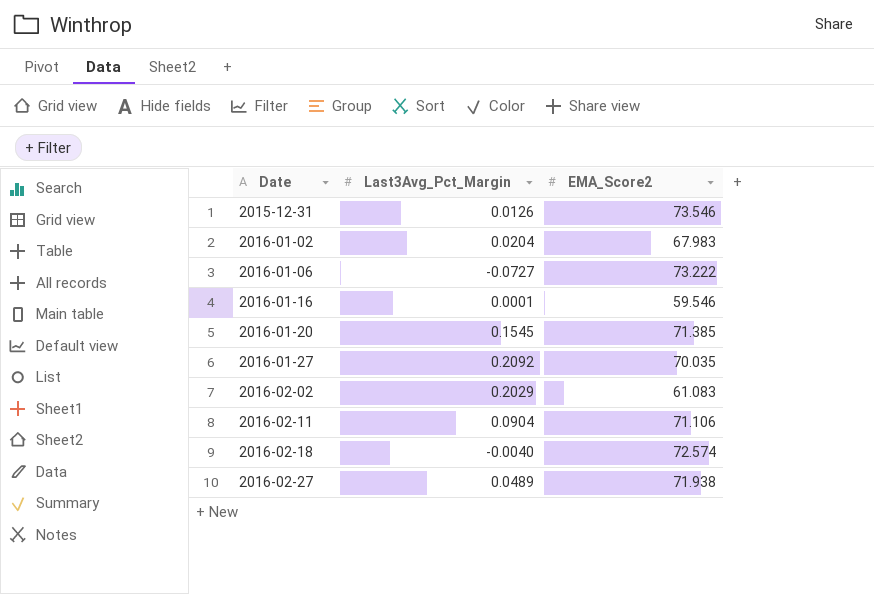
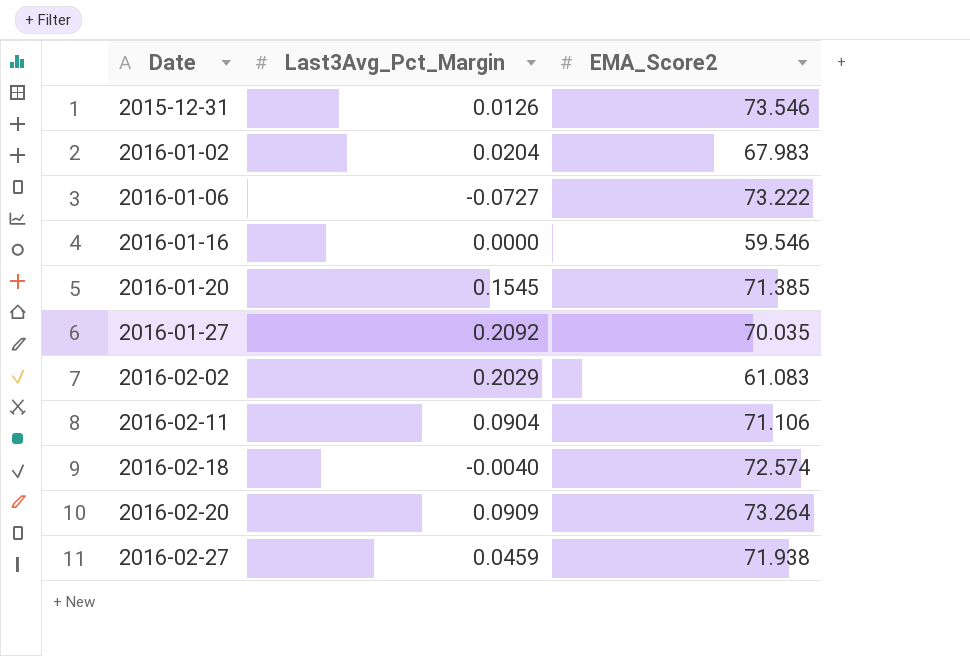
2016-01-16 | Last3Avg_Pct_Margin: 0.0001 -> 0.0000
row 2016-02-20: none -> 0.0909 | 73.264
2016-02-27 | Last3Avg_Pct_Margin: 0.0489 -> 0.0459

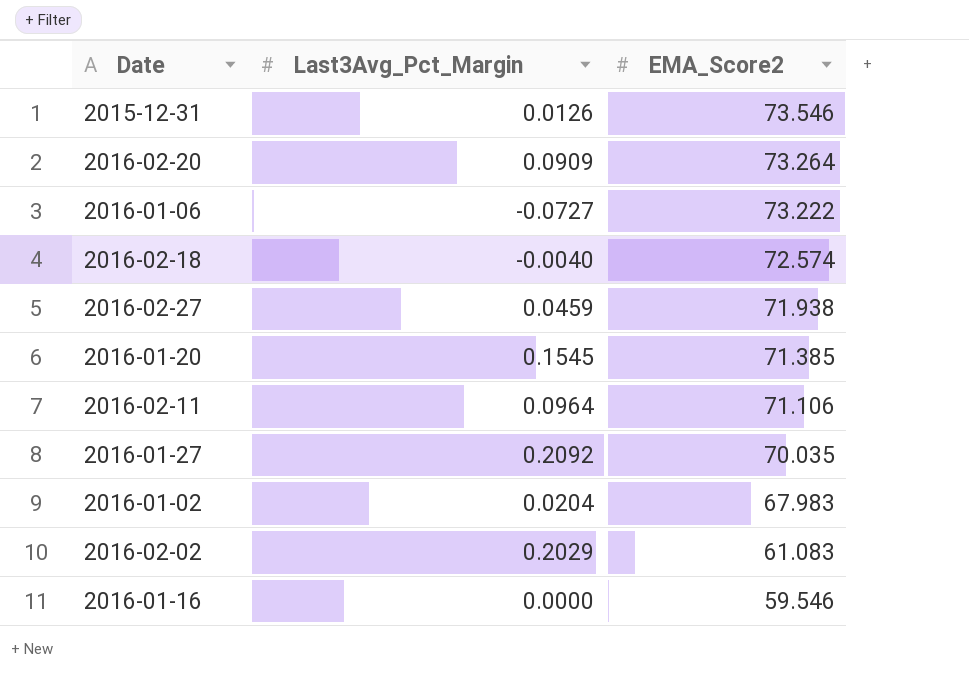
row order: Date ascending -> EMA_Score2 descending
2016-02-11 | Last3Avg_Pct_Margin: 0.0904 -> 0.0964

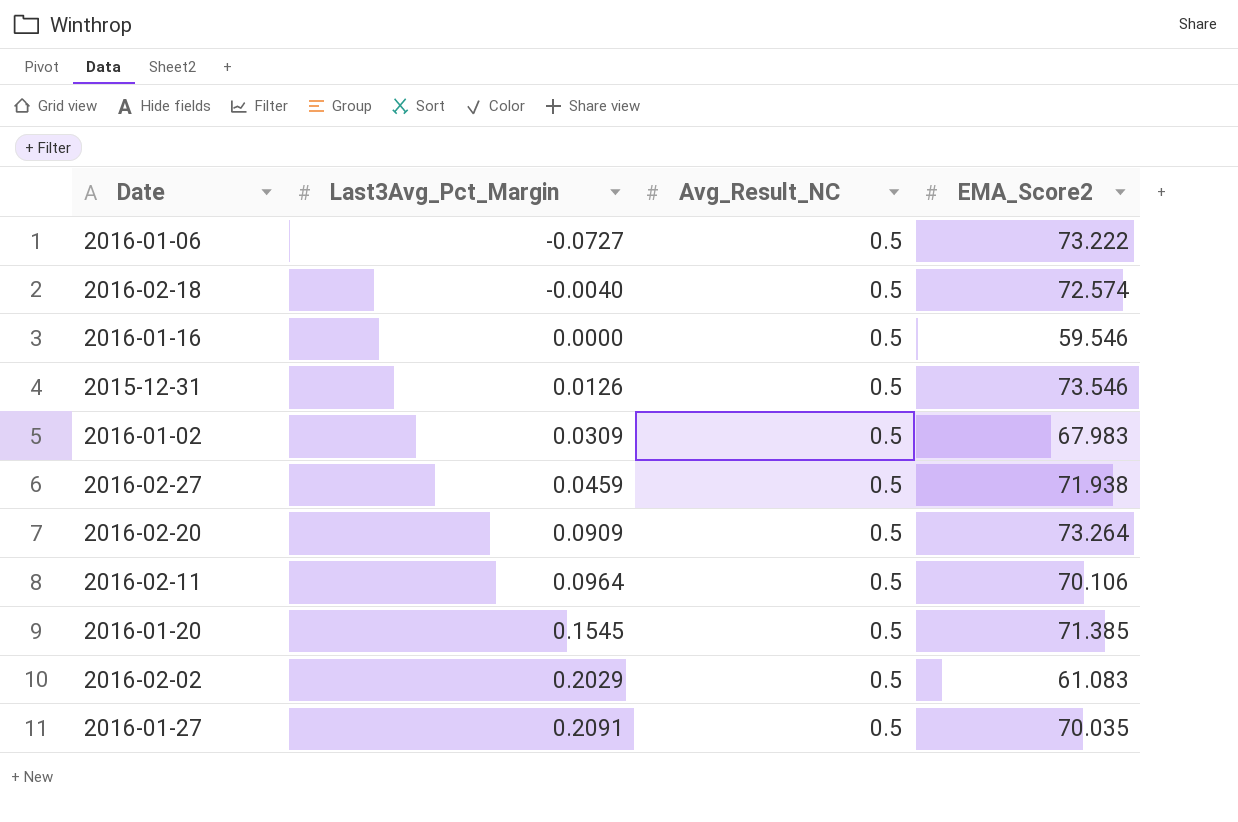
row order: EMA_Score2 descending -> Last3Avg_Pct_Margin ascending
column Avg_Result_NC | position: none -> 3
2016-01-02 | Last3Avg_Pct_Margin: 0.0204 -> 0.0309
2016-02-11 | EMA_Score2: 71.106 -> 70.106
2016-01-27 | Last3Avg_Pct_Margin: 0.2092 -> 0.2091

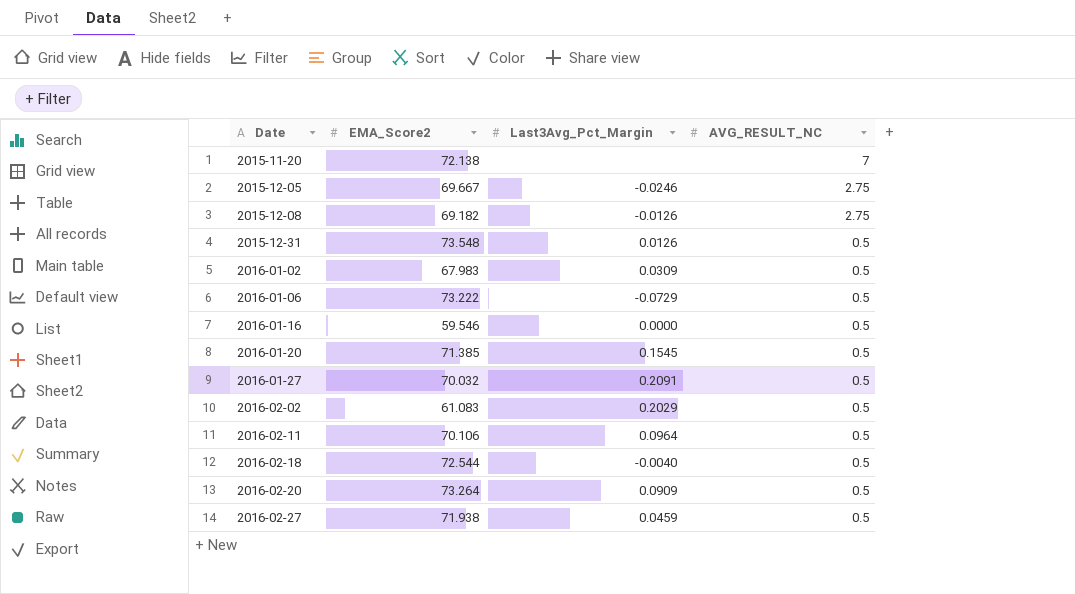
row order: Last3Avg_Pct_Margin ascending -> Date ascending
column EMA_Score2 | position: 4 -> 2
column name: Avg_Result_NC -> AVG_RESULT_NC
row 2015-11-20: none -> 72.138 | none | 7
row 2015-12-05: none -> 69.667 | -0.0246 | 2.75
row 2015-12-08: none -> 69.182 | -0.0126 | 2.75
2015-12-31 | EMA_Score2: 73.546 -> 73.548
2016-01-06 | Last3Avg_Pct_Margin: -0.0727 -> -0.0729
2016-01-27 | EMA_Score2: 70.035 -> 70.032
2016-02-18 | EMA_Score2: 72.574 -> 72.544

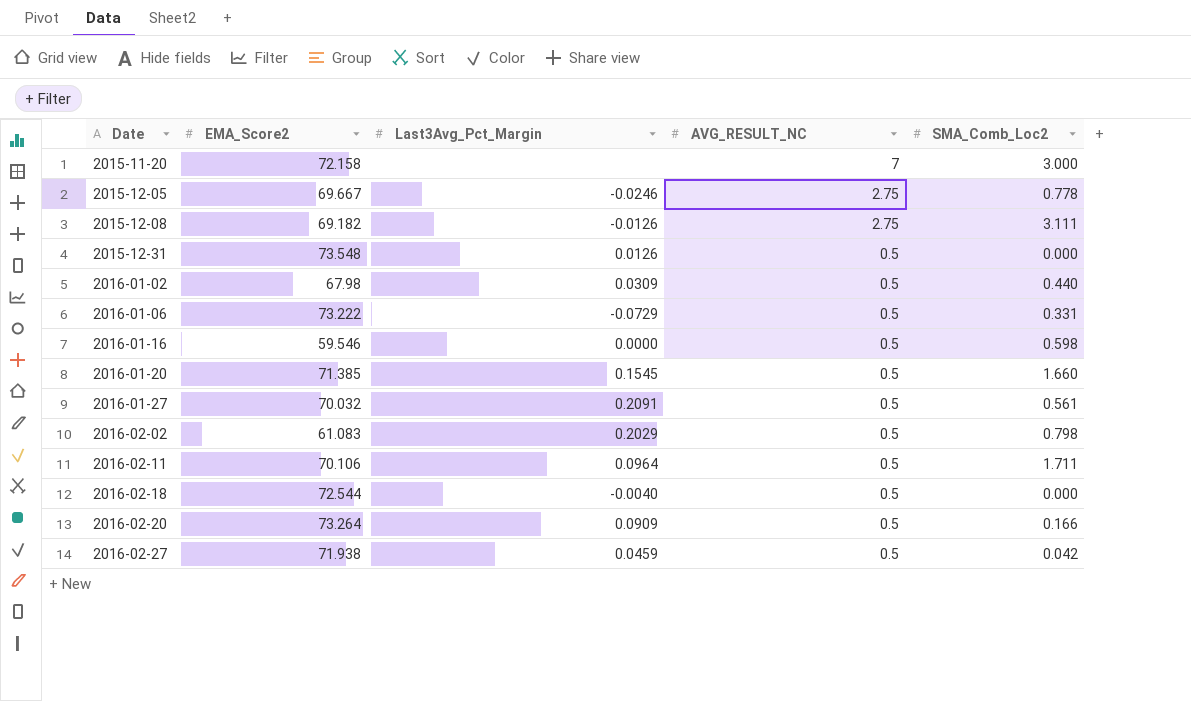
column SMA_Comb_Loc2 | position: none -> 5
2015-11-20 | EMA_Score2: 72.138 -> 72.158
2016-01-02 | EMA_Score2: 67.983 -> 67.98

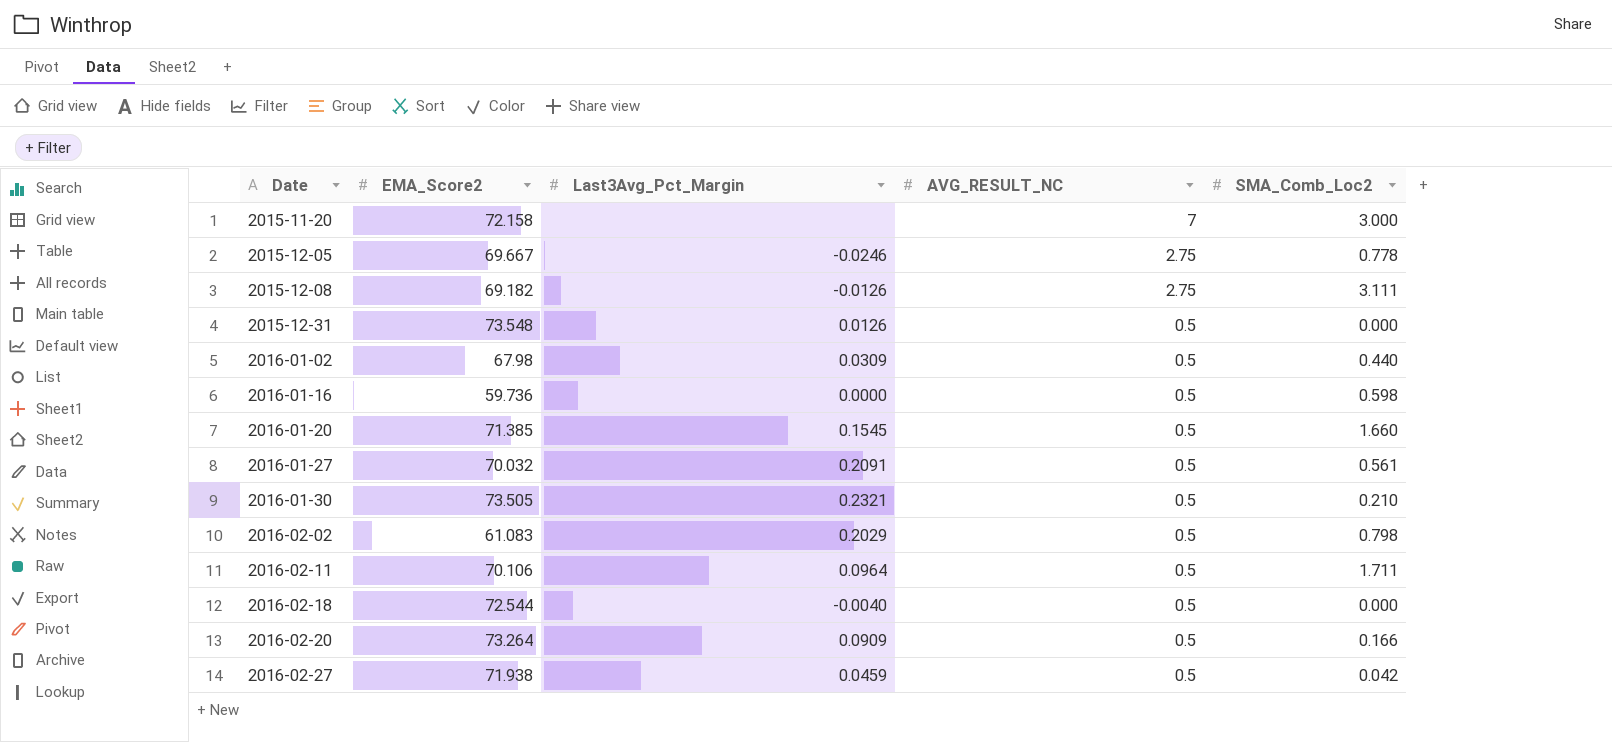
row 2016-01-06: 73.222 | -0.0729 | 0.5 | 0.331 -> none
2016-01-16 | EMA_Score2: 59.546 -> 59.736
row 2016-01-30: none -> 73.505 | 0.2321 | 0.5 | 0.210

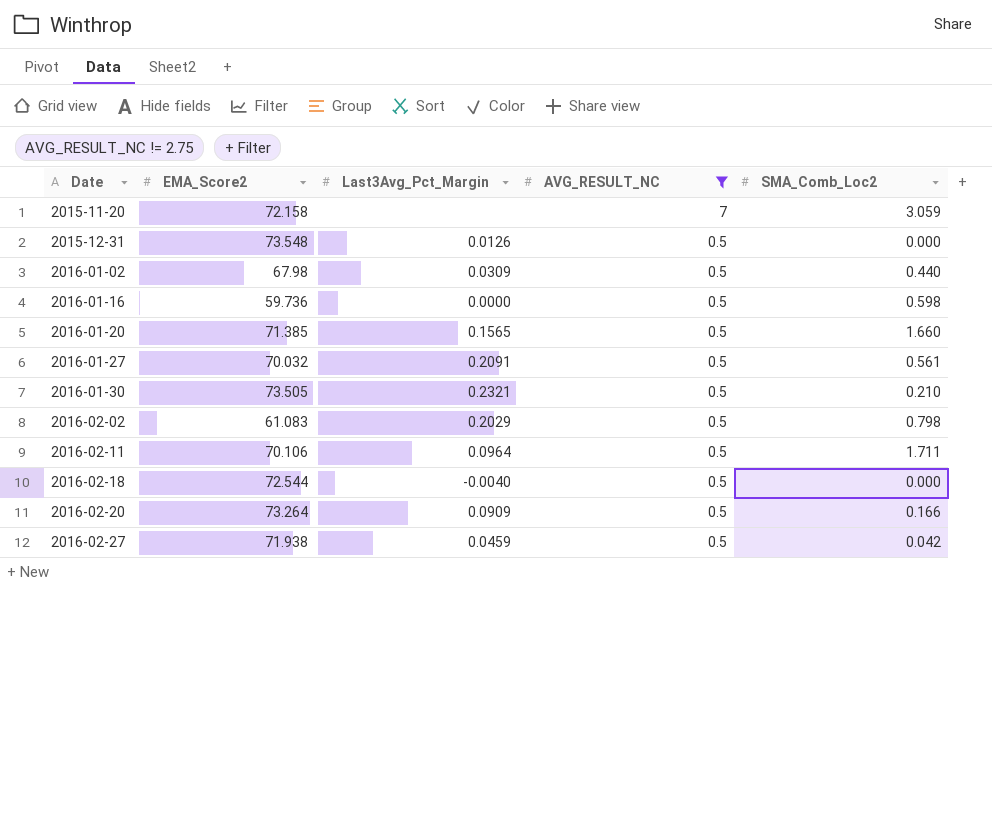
filter: none -> AVG_RESULT_NC != 2.75
2015-11-20 | SMA_Comb_Loc2: 3.000 -> 3.059
2016-01-20 | Last3Avg_Pct_Margin: 0.1545 -> 0.1565

